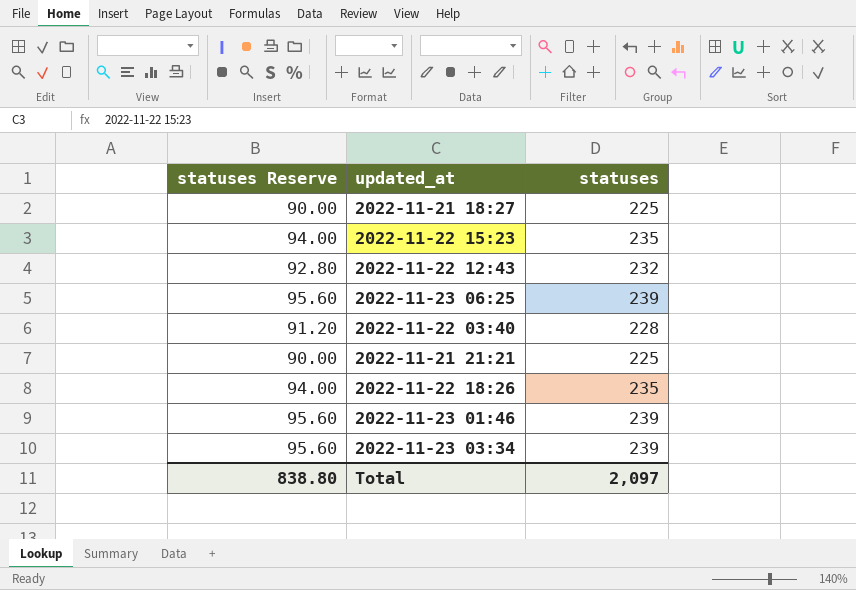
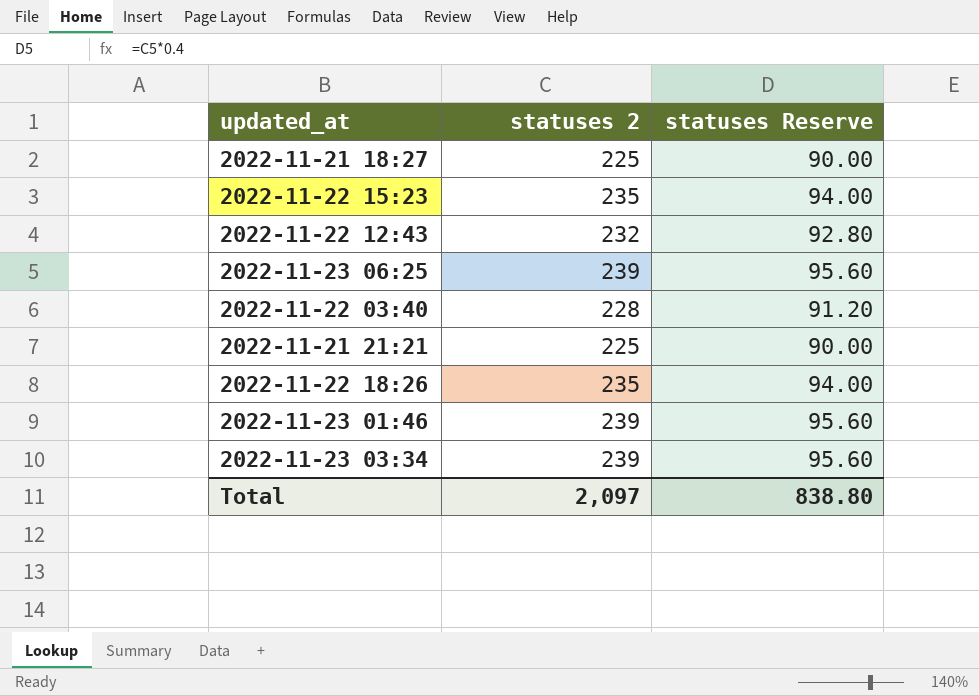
column name: statuses -> statuses 2
column statuses Reserve | position: 1 -> 3

